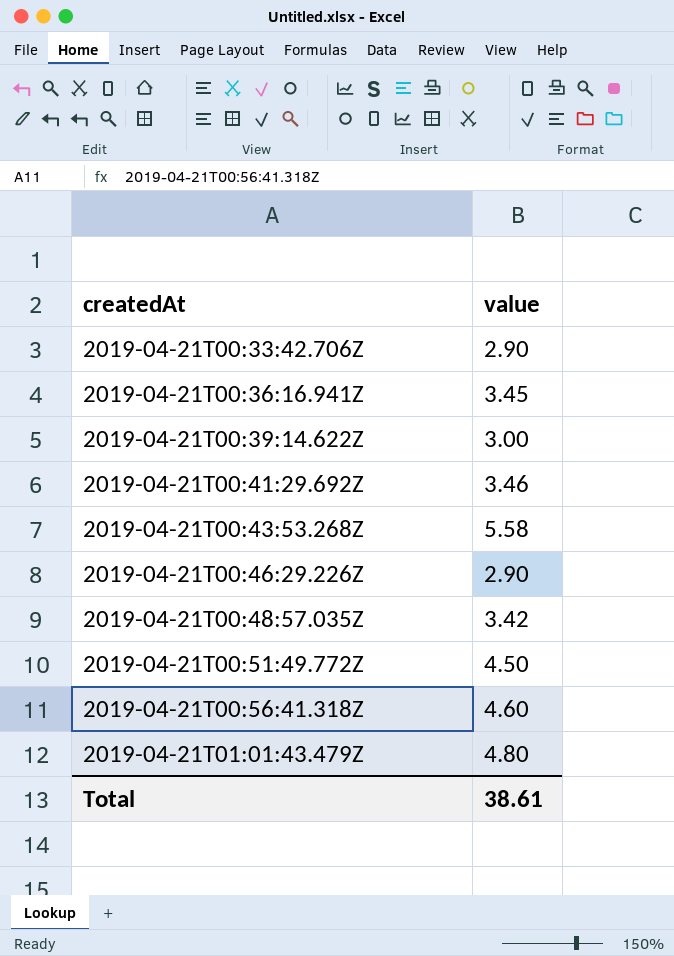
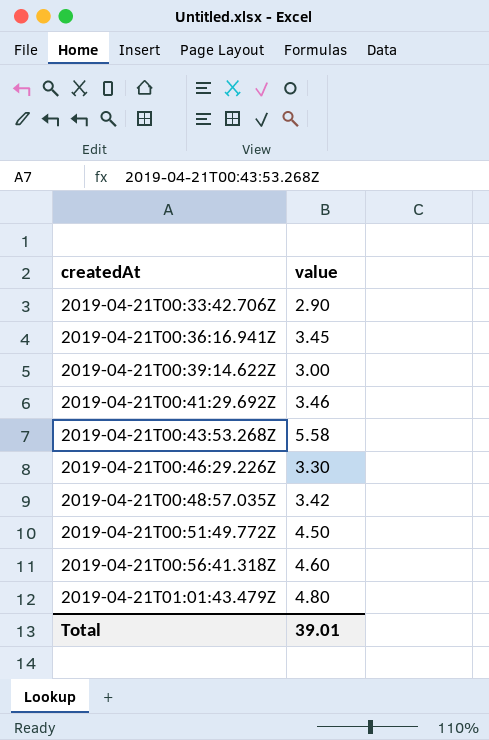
2019-04-21T00:46:29.226Z | value: 2.90 -> 3.30
Total | value: 38.61 -> 39.01

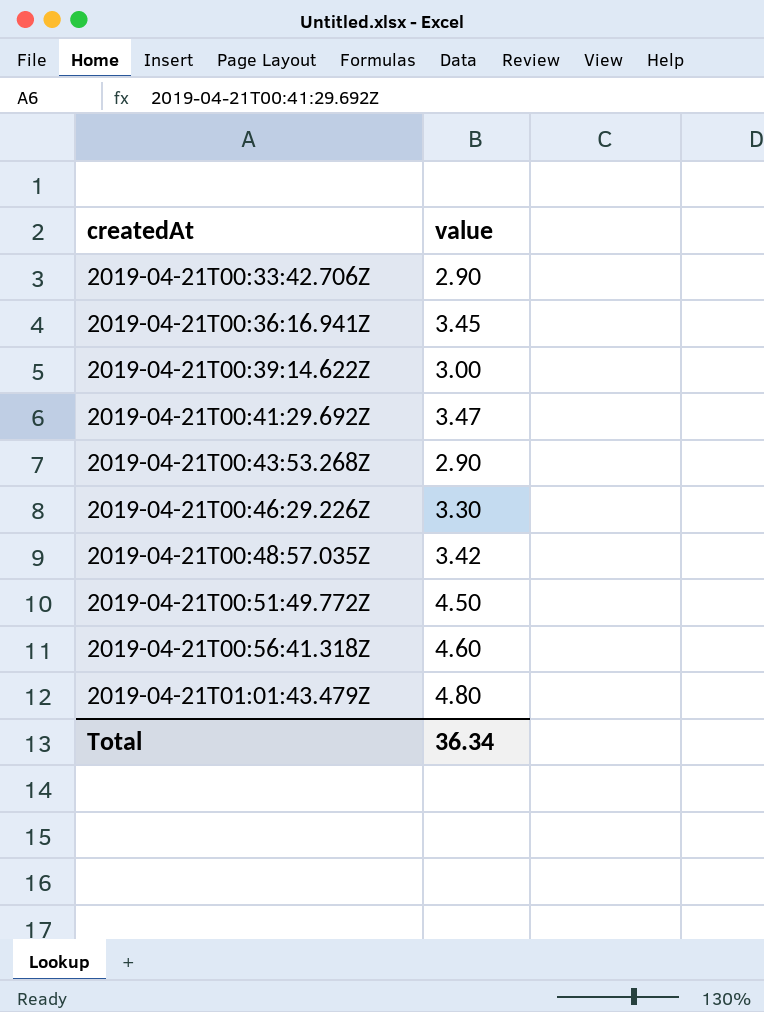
2019-04-21T00:41:29.692Z | value: 3.46 -> 3.47
2019-04-21T00:43:53.268Z | value: 5.58 -> 2.90
Total | value: 39.01 -> 36.34

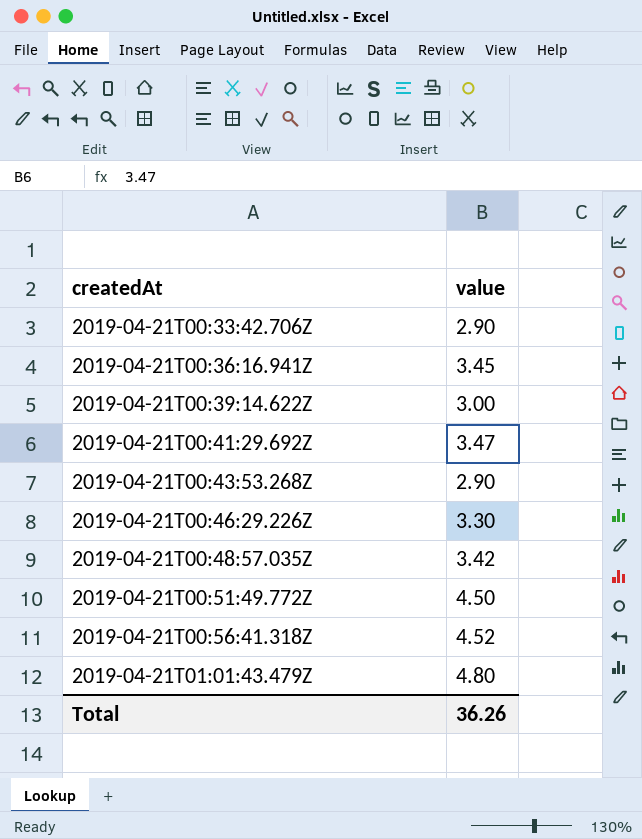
2019-04-21T00:56:41.318Z | value: 4.60 -> 4.52
Total | value: 36.34 -> 36.26

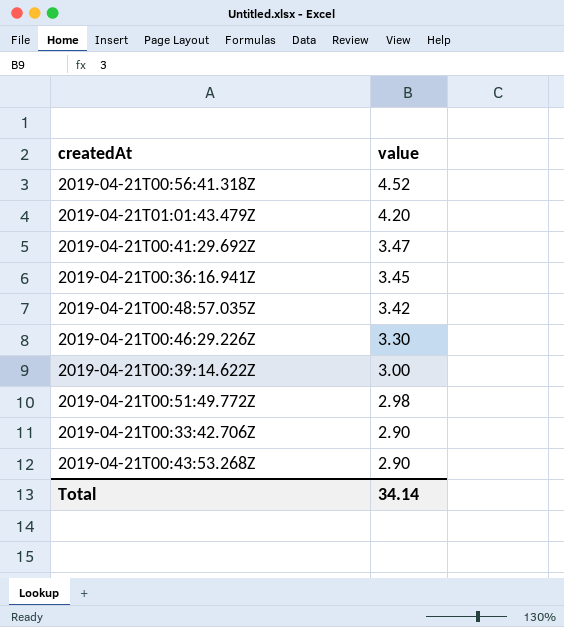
row order: createdAt ascending -> value descending
2019-04-21T01:01:43.479Z | value: 4.80 -> 4.20
2019-04-21T00:51:49.772Z | value: 4.50 -> 2.98
Total | value: 36.26 -> 34.14

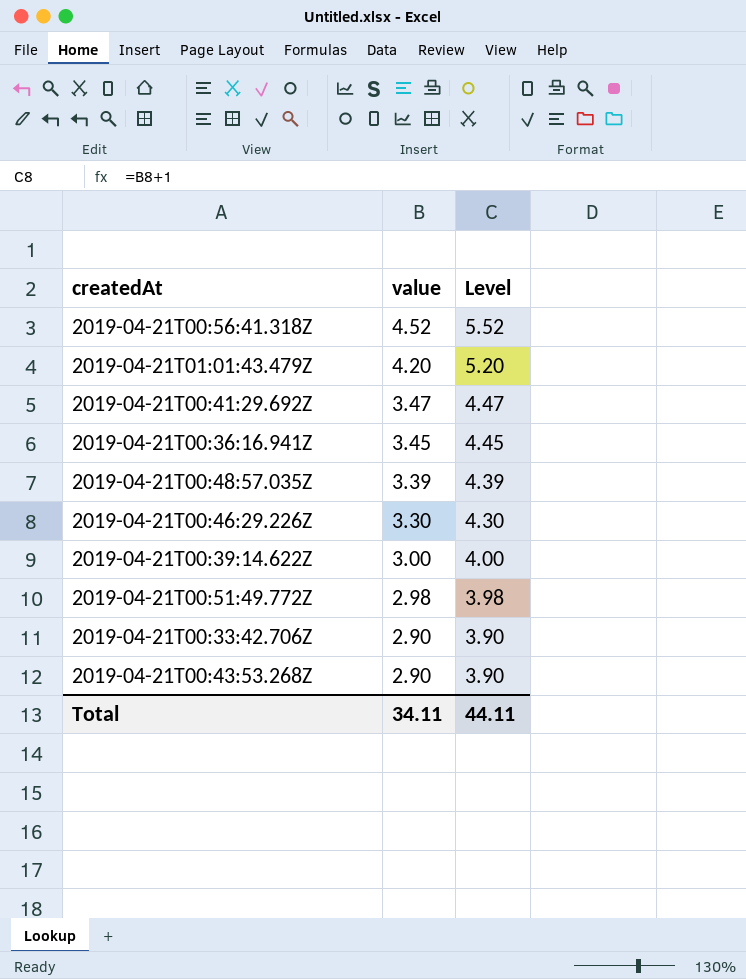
column Level | formula: none -> [value] + 1
2019-04-21T00:48:57.035Z | value: 3.42 -> 3.39
Total | value: 34.14 -> 34.11

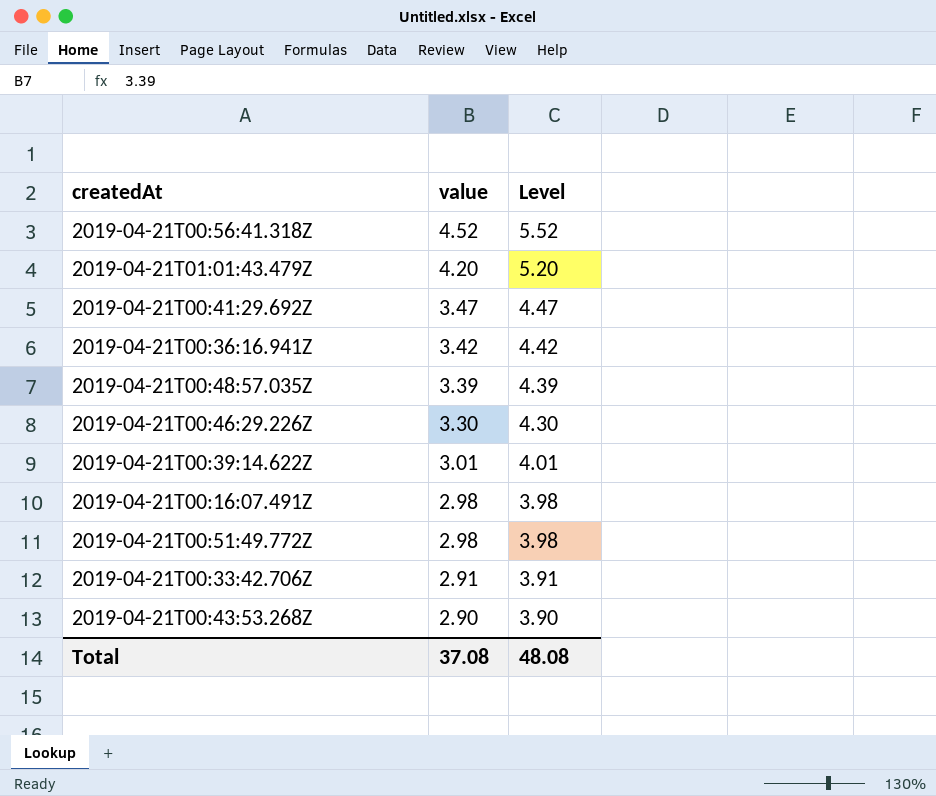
2019-04-21T00:36:16.941Z | value: 3.45 -> 3.42
2019-04-21T00:36:16.941Z | Level: 4.45 -> 4.42
2019-04-21T00:39:14.622Z | value: 3.00 -> 3.01
2019-04-21T00:39:14.622Z | Level: 4.00 -> 4.01
row 2019-04-21T00:16:07.491Z: none -> 2.98 | 3.98
2019-04-21T00:33:42.706Z | value: 2.90 -> 2.91
2019-04-21T00:33:42.706Z | Level: 3.90 -> 3.91
Total | value: 34.11 -> 37.08
Total | Level: 44.11 -> 48.08

